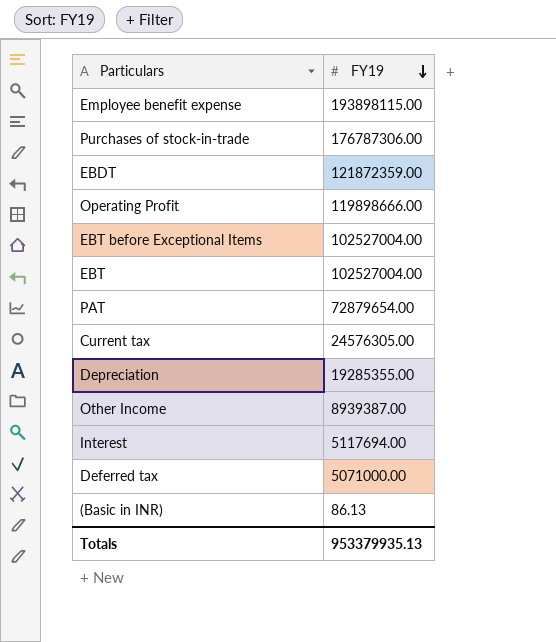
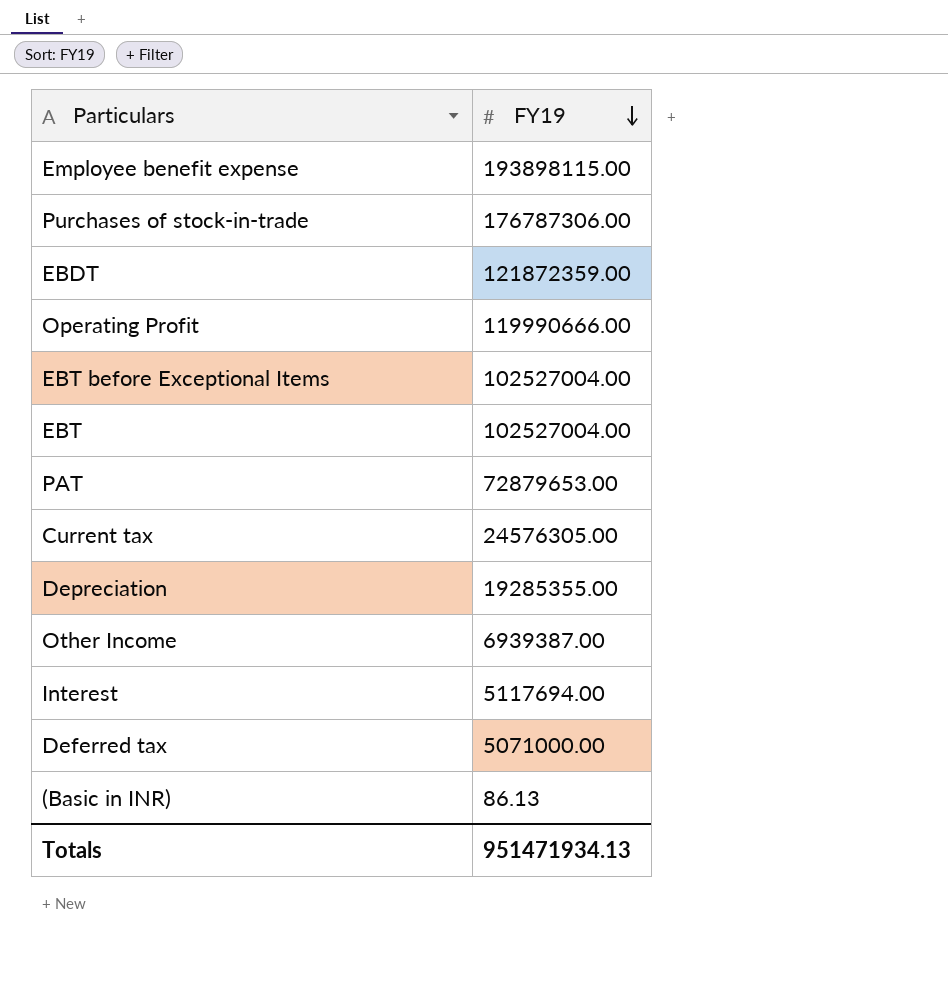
Operating Profit | FY19: 119898666.00 -> 119990666.00
PAT | FY19: 72879654.00 -> 72879653.00
Other Income | FY19: 8939387.00 -> 6939387.00
Totals | FY19: 953379935.13 -> 951471934.13

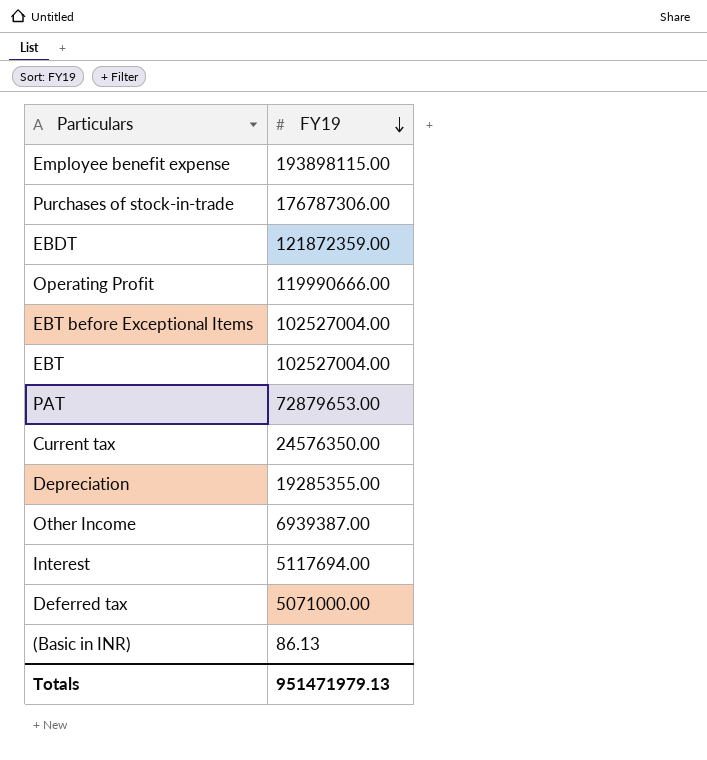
Current tax | FY19: 24576305.00 -> 24576350.00
Totals | FY19: 951471934.13 -> 951471979.13

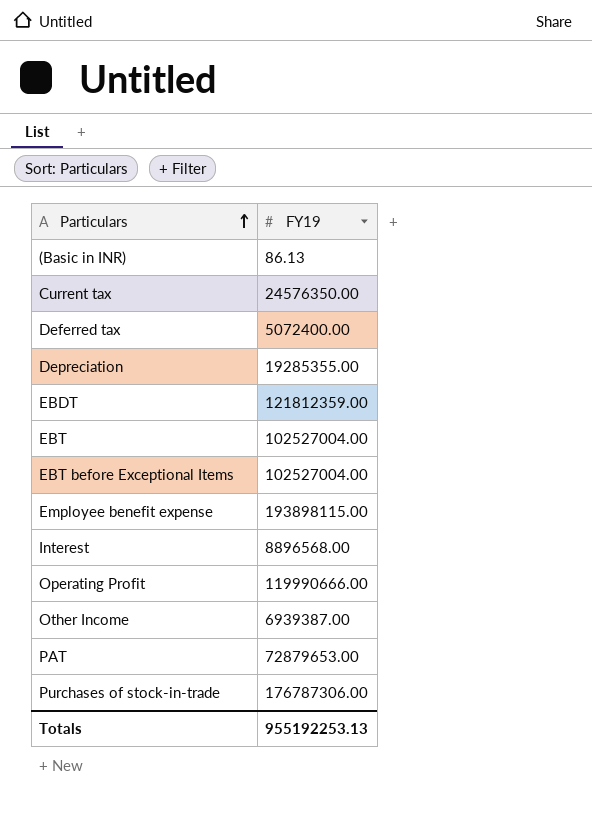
row order: FY19 descending -> Particulars ascending
Deferred tax | FY19: 5071000.00 -> 5072400.00
EBDT | FY19: 121872359.00 -> 121812359.00
Interest | FY19: 5117694.00 -> 8896568.00
Totals | FY19: 951471979.13 -> 955192253.13

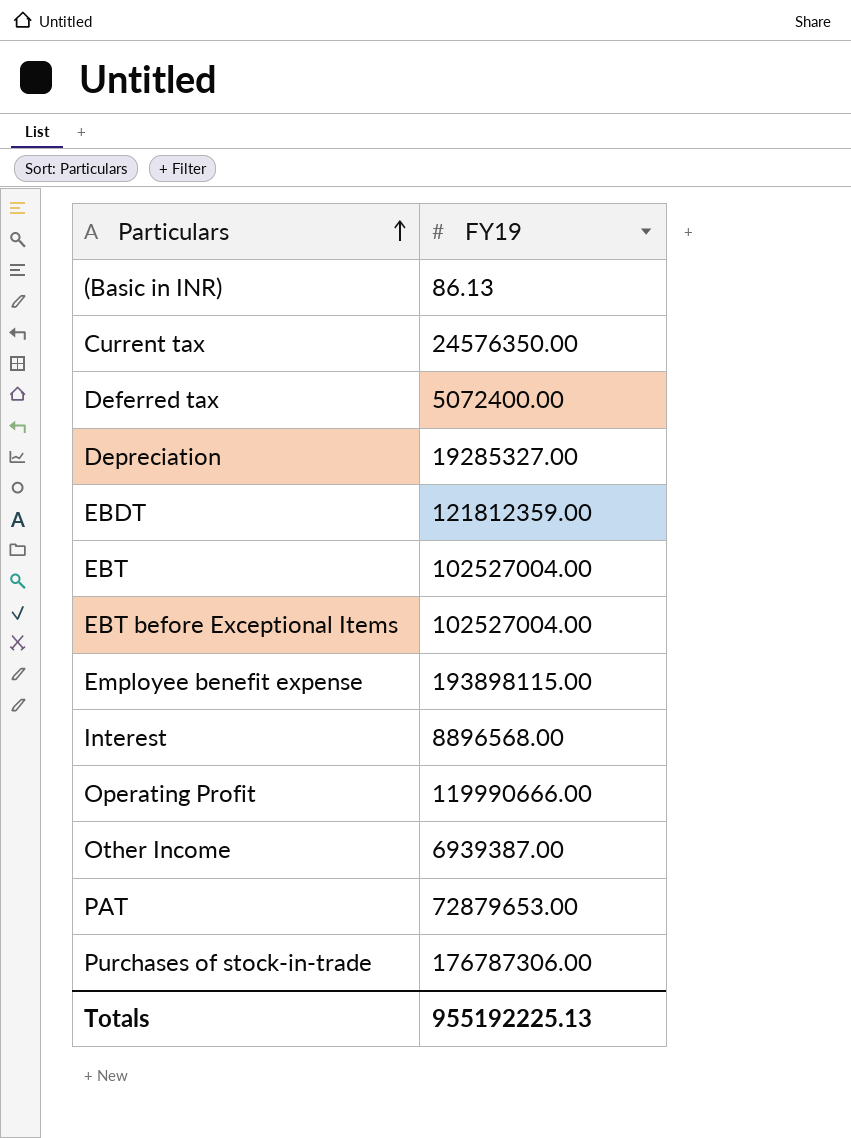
Depreciation | FY19: 19285355.00 -> 19285327.00
Totals | FY19: 955192253.13 -> 955192225.13

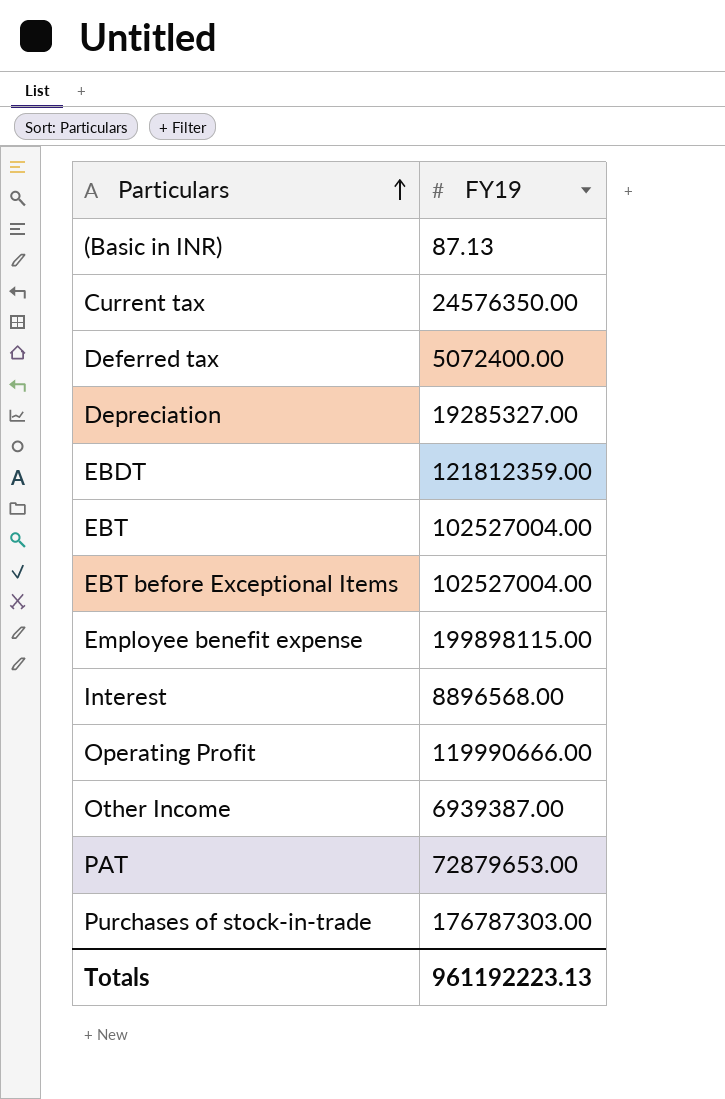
(Basic in INR) | FY19: 86.13 -> 87.13
Employee benefit expense | FY19: 193898115.00 -> 199898115.00
Purchases of stock-in-trade | FY19: 176787306.00 -> 176787303.00
Totals | FY19: 955192225.13 -> 961192223.13

